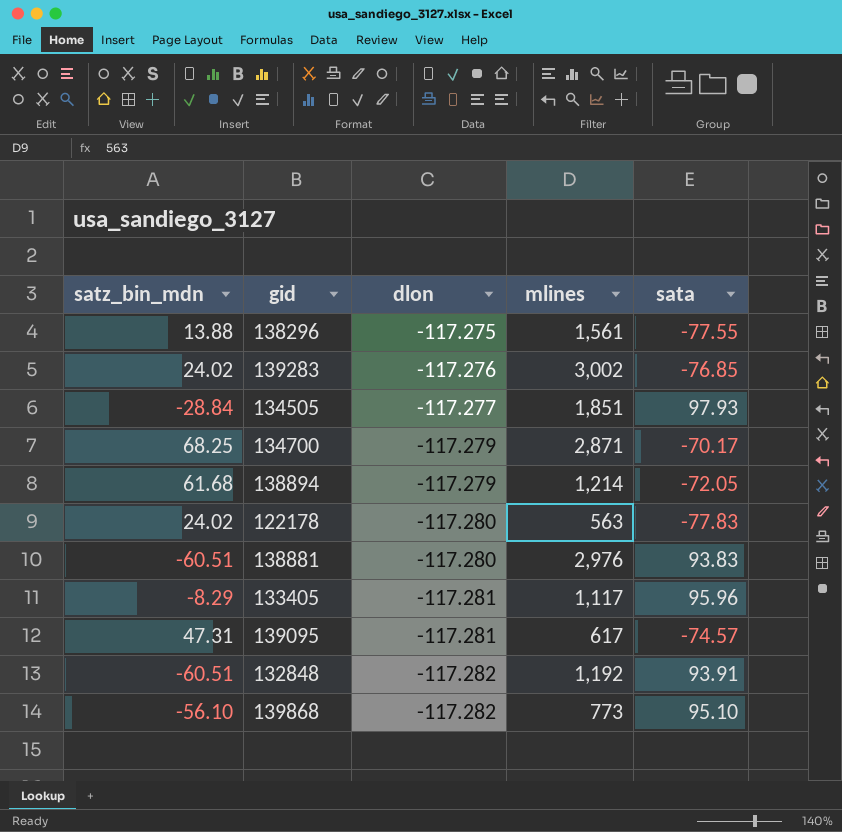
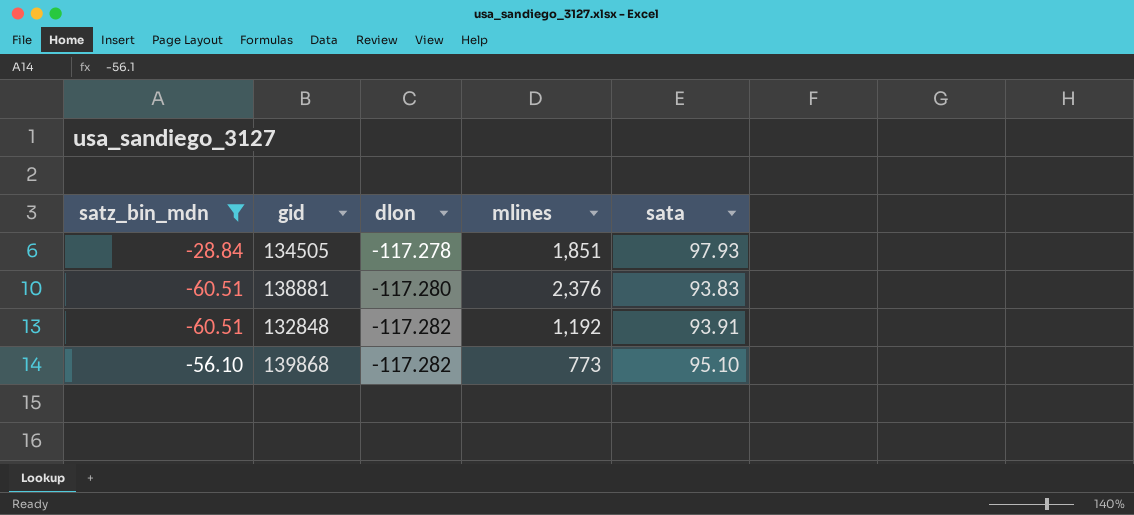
filter: none -> satz_bin_mdn <= -28.84
134505 | dlon: -117.277 -> -117.278
138881 | mlines: 2,976 -> 2,376

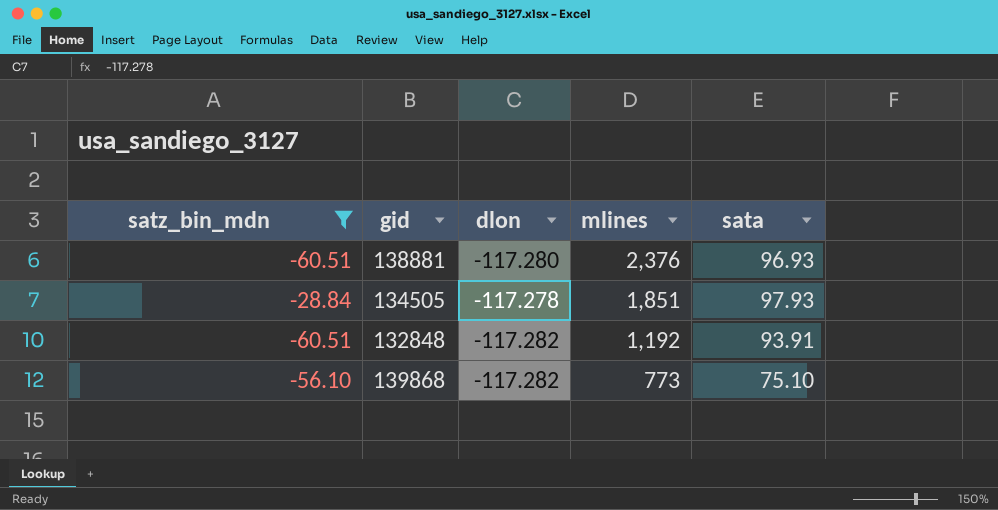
row order: dlon descending -> mlines descending
138881 | sata: 93.83 -> 96.93
139868 | sata: 95.10 -> 75.10

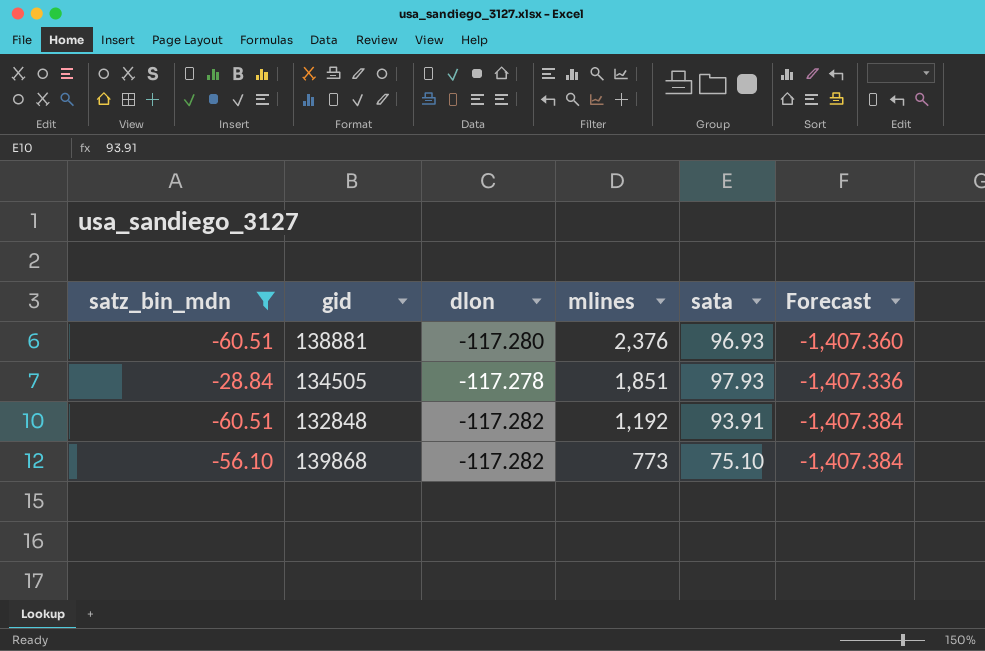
column Forecast | formula: none -> [dlon] * 12

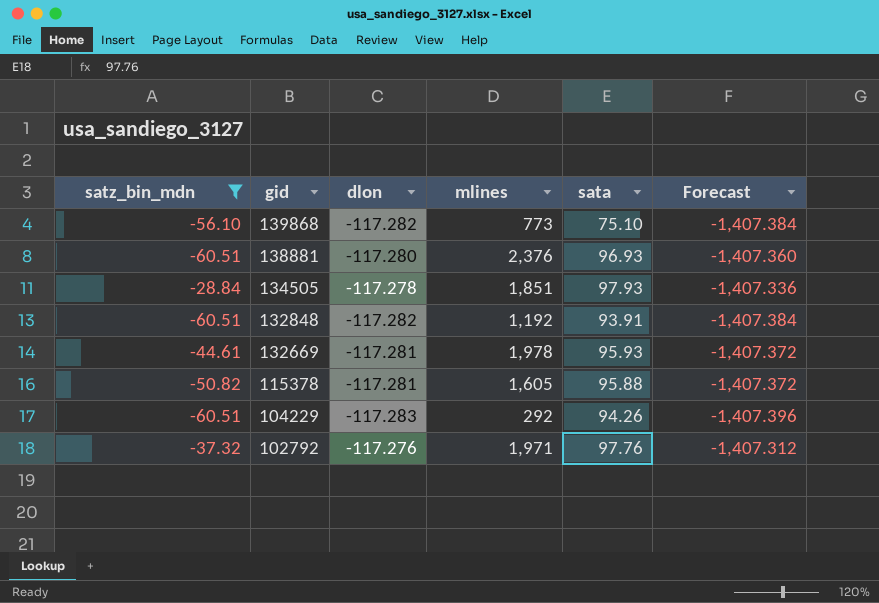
row order: mlines descending -> gid descending
row 132669: none -> -44.61 | -117.281 | 1,978 | 95.93 | -1,407.372
row 115378: none -> -50.82 | -117.281 | 1,605 | 95.88 | -1,407.372
row 104229: none -> -60.51 | -117.283 | 292 | 94.26 | -1,407.396
row 102792: none -> -37.32 | -117.276 | 1,971 | 97.76 | -1,407.312

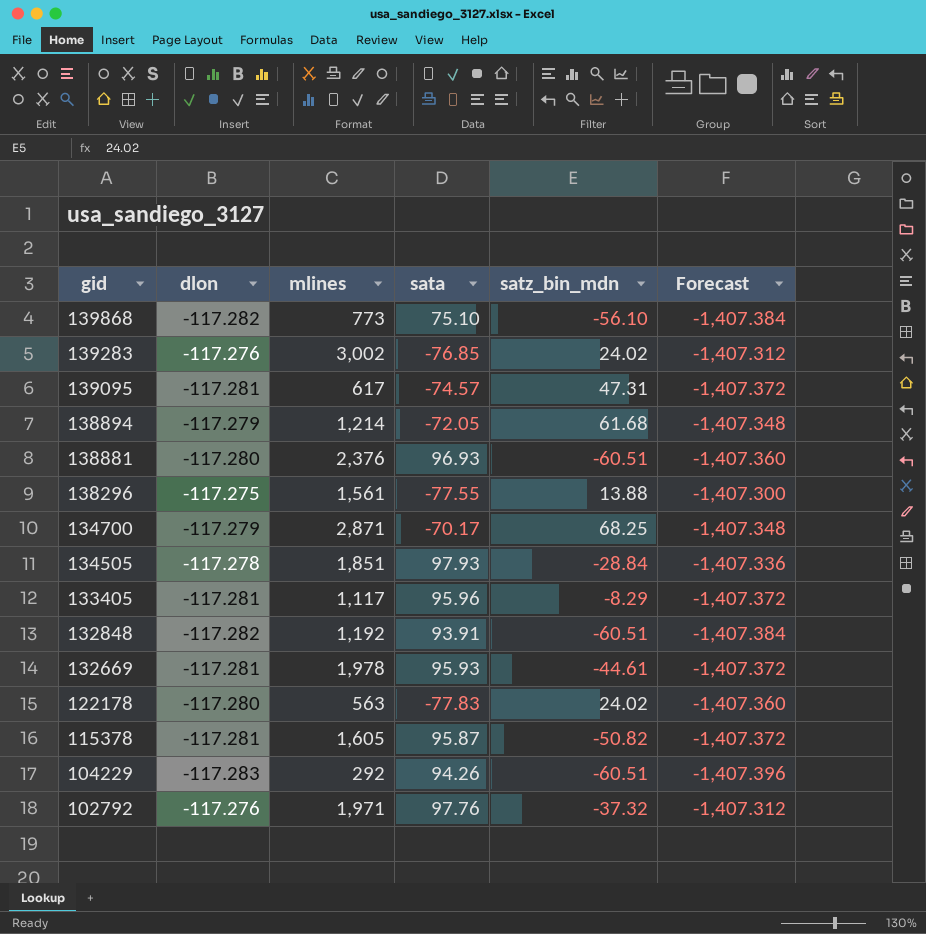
filter: satz_bin_mdn <= -28.84 -> none
column satz_bin_mdn | position: 1 -> 5
115378 | sata: 95.88 -> 95.87

